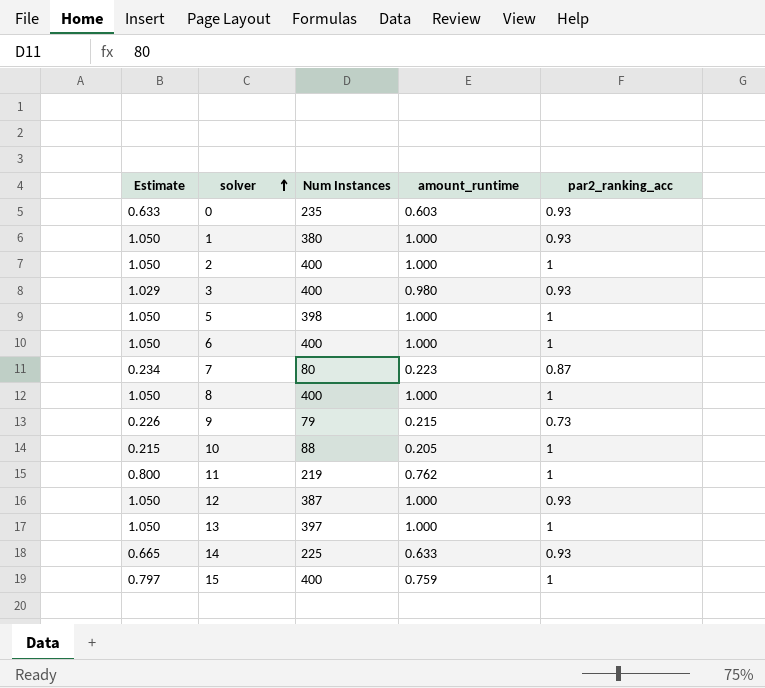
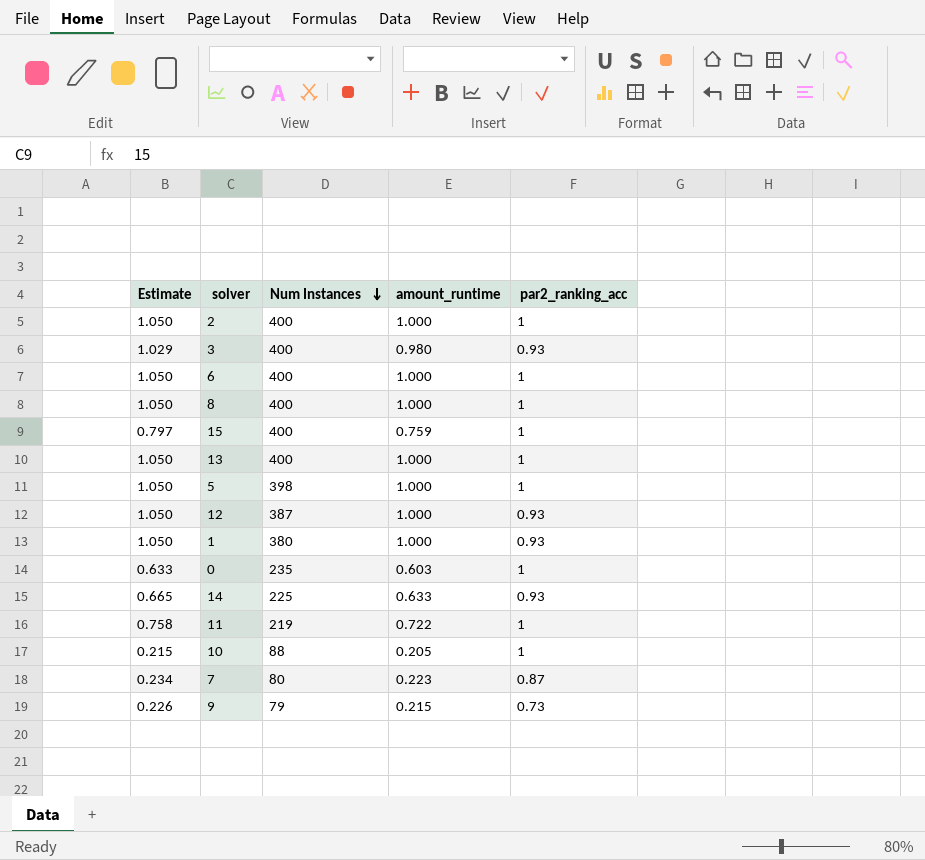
row order: solver ascending -> Num Instances descending
13 | Num Instances: 397 -> 400
0 | par2_ranking_acc: 0.93 -> 1
11 | Estimate: 0.800 -> 0.758
11 | amount_runtime: 0.762 -> 0.722

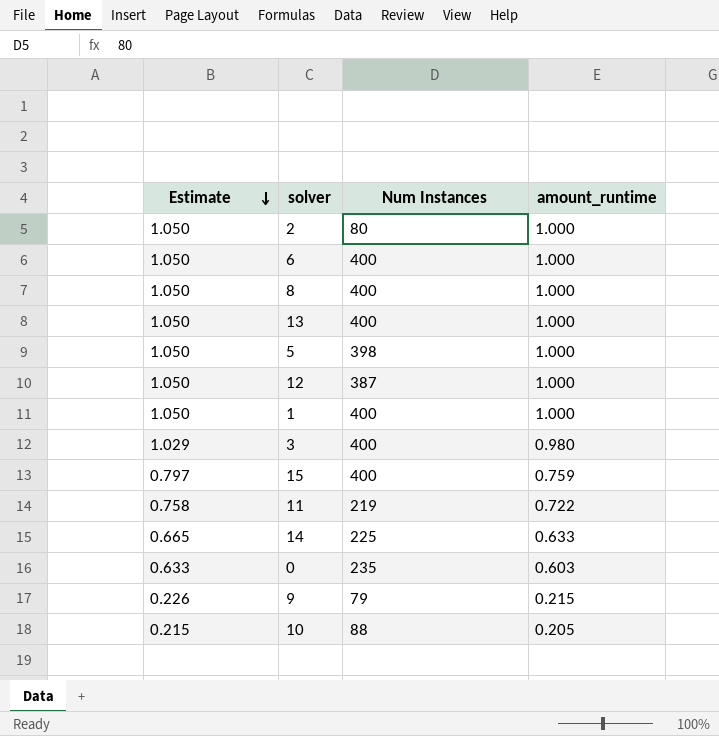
row order: Num Instances descending -> Estimate descending
column par2_ranking_acc | position: 5 -> none
row 7: 0.234 | 80 | 0.223 | 0.87 -> none
2 | Num Instances: 400 -> 80
1 | Num Instances: 380 -> 400

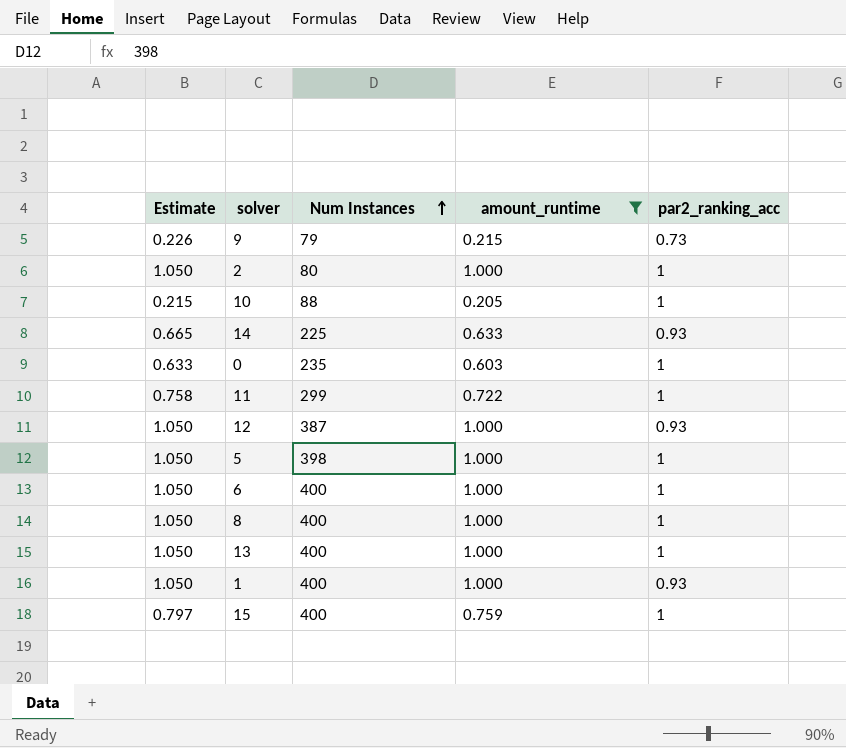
filter: none -> amount_runtime != 0.980
row order: Estimate descending -> Num Instances ascending
column par2_ranking_acc | position: none -> 5
11 | Num Instances: 219 -> 299

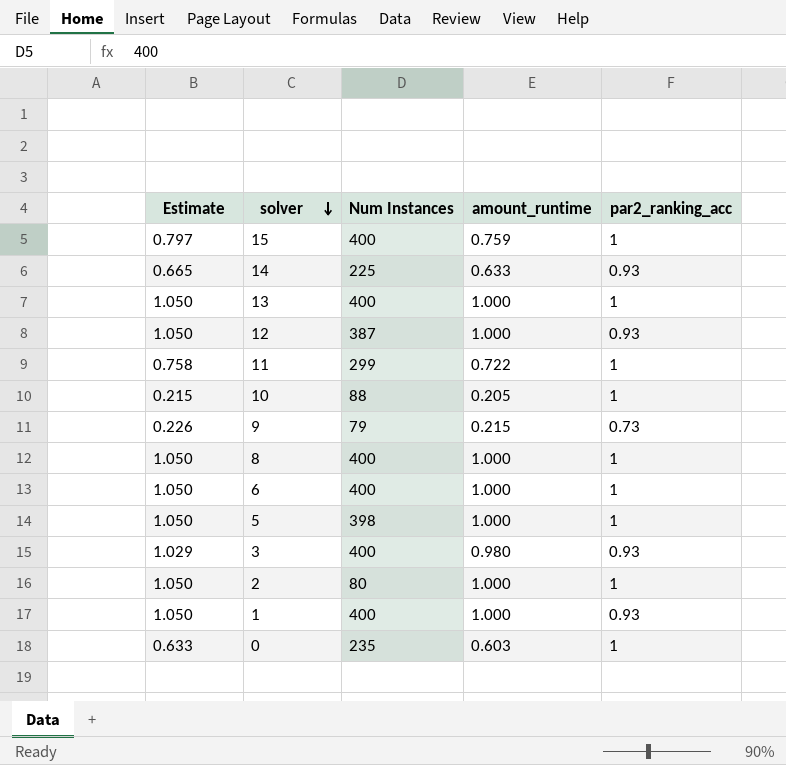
filter: amount_runtime != 0.980 -> none
row order: Num Instances ascending -> solver descending

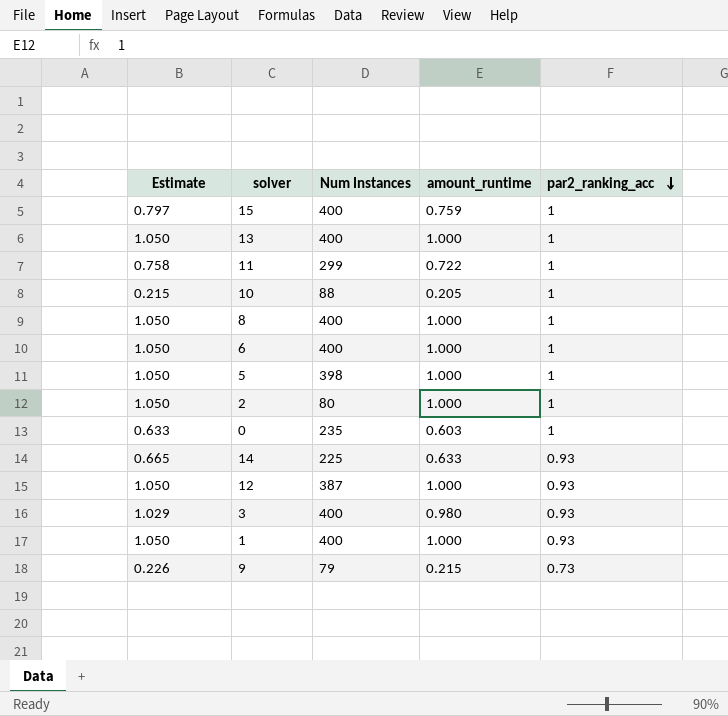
row order: solver descending -> par2_ranking_acc descending

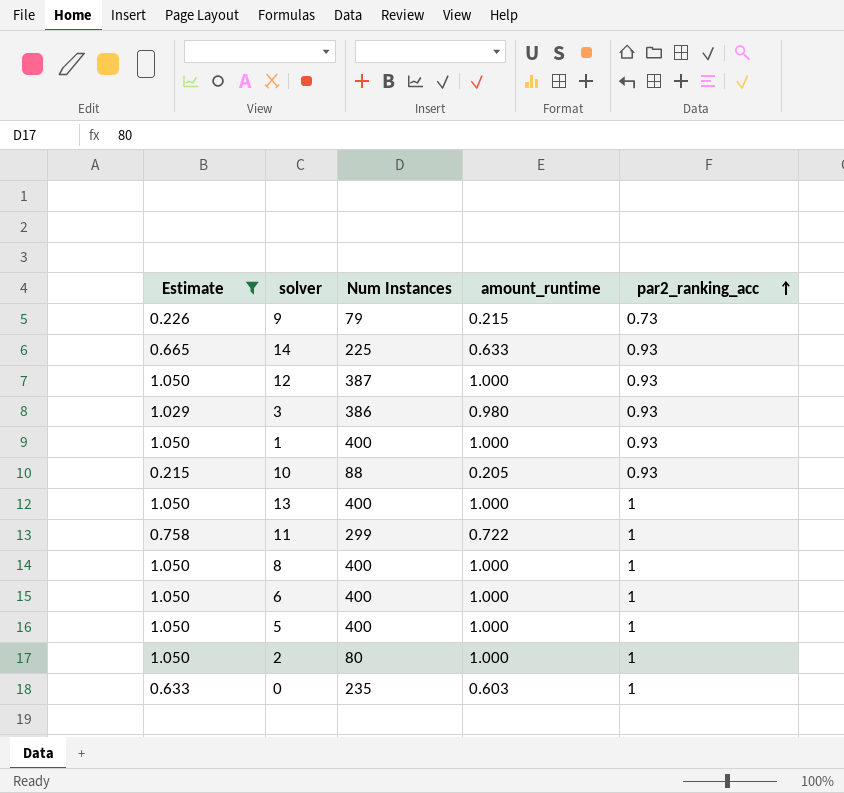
filter: none -> Estimate != 0.797
row order: par2_ranking_acc descending -> par2_ranking_acc ascending
3 | Num Instances: 400 -> 386
10 | par2_ranking_acc: 1 -> 0.93
5 | Num Instances: 398 -> 400

